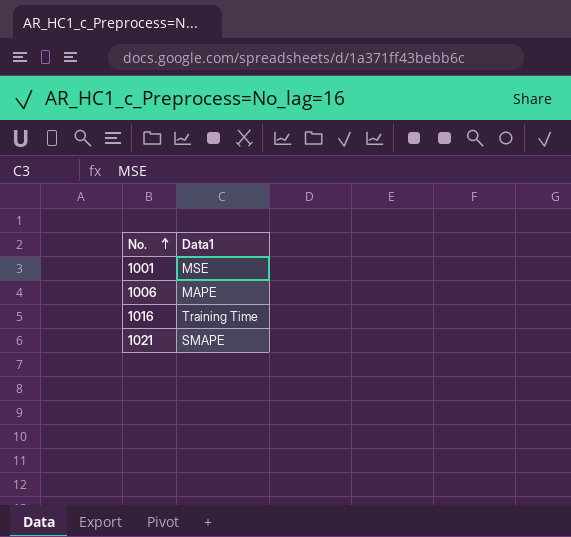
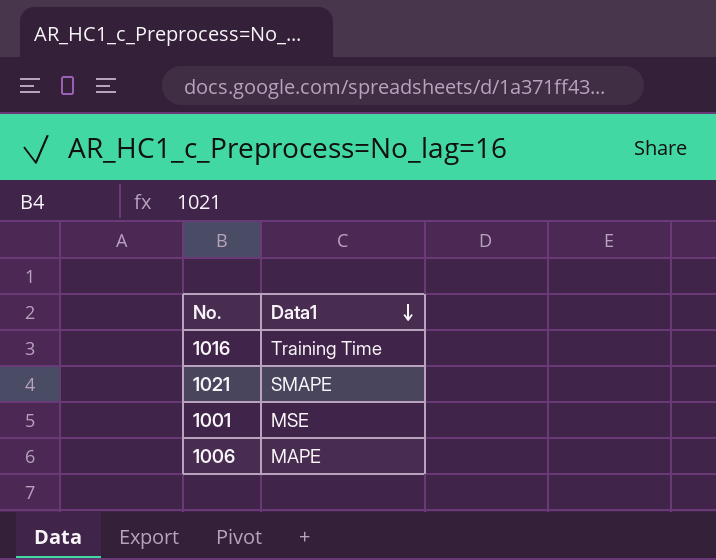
row order: No. ascending -> Data1 descending

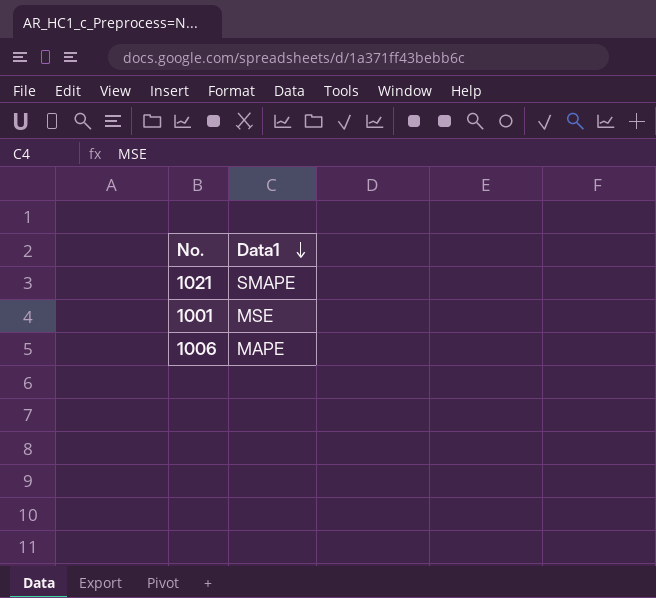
row 1016: Training Time -> none

